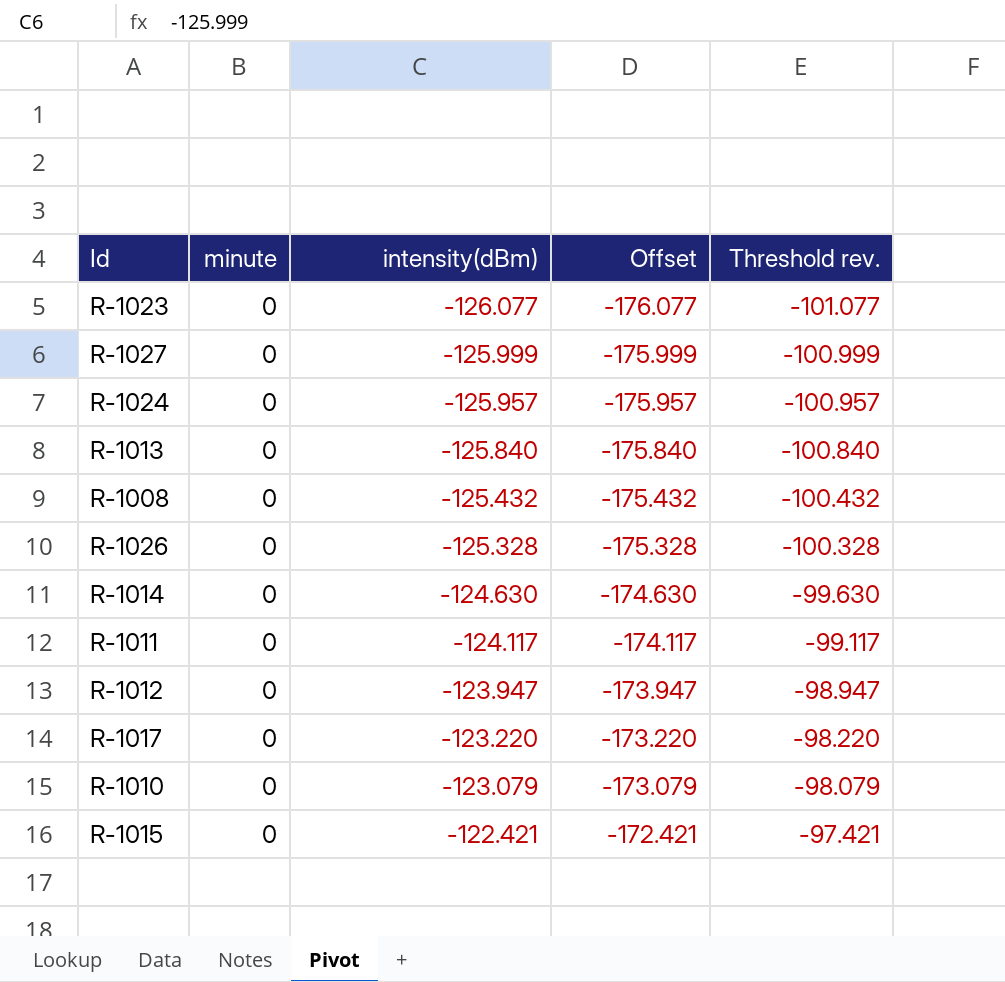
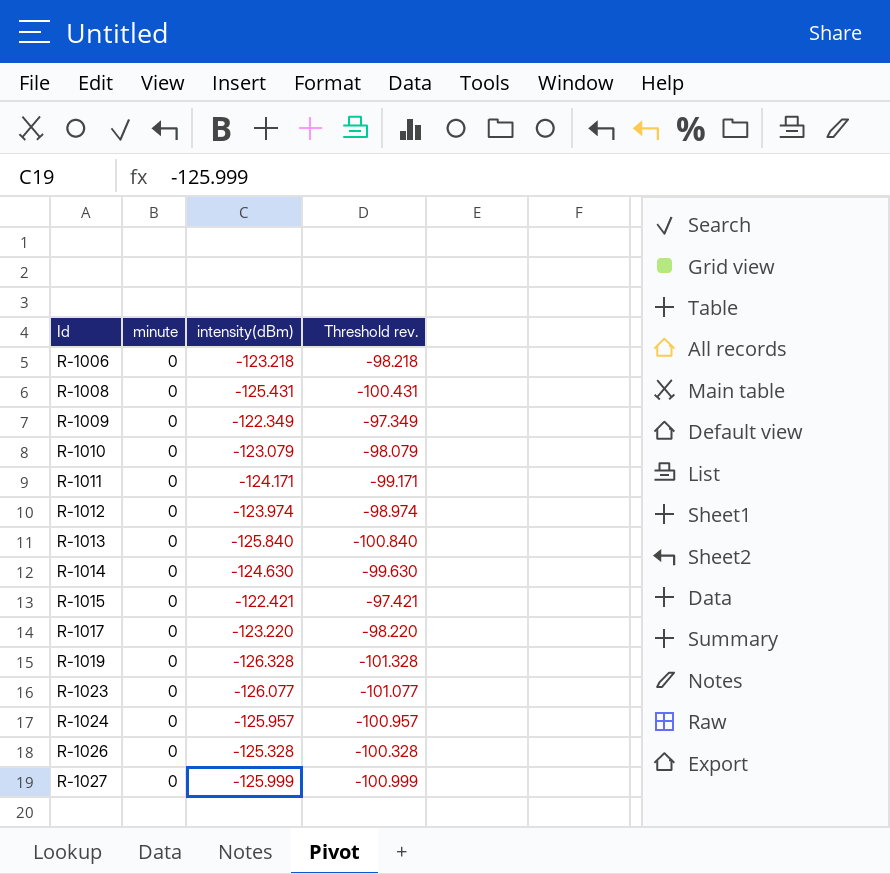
row order: intensity(dBm) ascending -> Id ascending
column Offset | formula: [intensity(dBm)] - 50 -> none
row R-1006: none -> 0 | -123.218 | -98.218
R-1008 | intensity(dBm): -125.432 -> -125.431
R-1008 | Threshold rev.: -100.432 -> -100.431
row R-1009: none -> 0 | -122.349 | -97.349
R-1011 | intensity(dBm): -124.117 -> -124.171
R-1011 | Threshold rev.: -99.117 -> -99.171
R-1012 | intensity(dBm): -123.947 -> -123.974
R-1012 | Threshold rev.: -98.947 -> -98.974
row R-1019: none -> 0 | -126.328 | -101.328

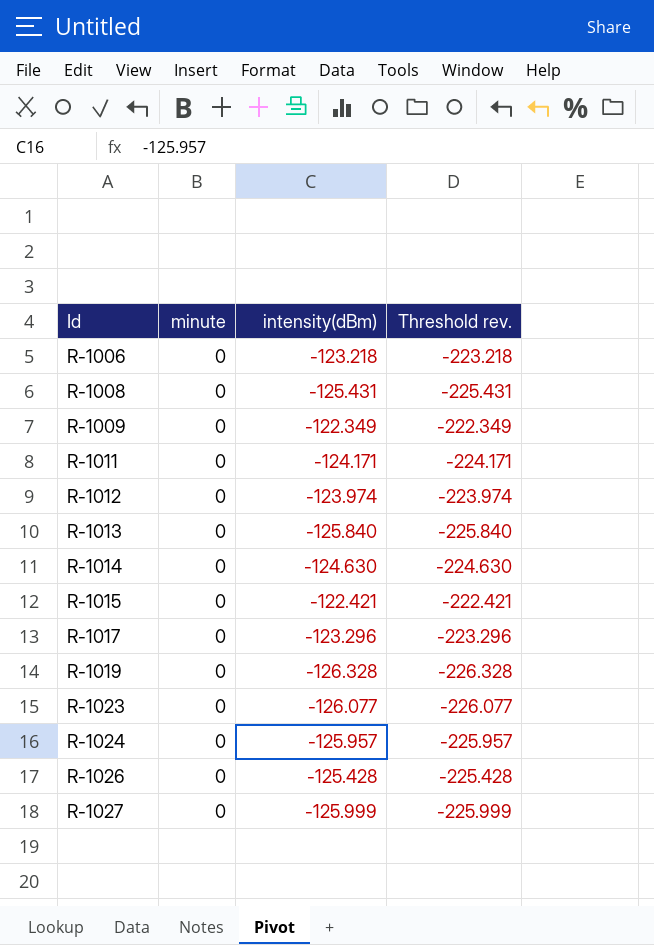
column Threshold rev. | formula: [intensity(dBm)] + 25 -> [intensity(dBm)] - 100
row R-1010: 0 | -123.079 | -98.079 -> none
R-1017 | intensity(dBm): -123.220 -> -123.296
R-1026 | intensity(dBm): -125.328 -> -125.428

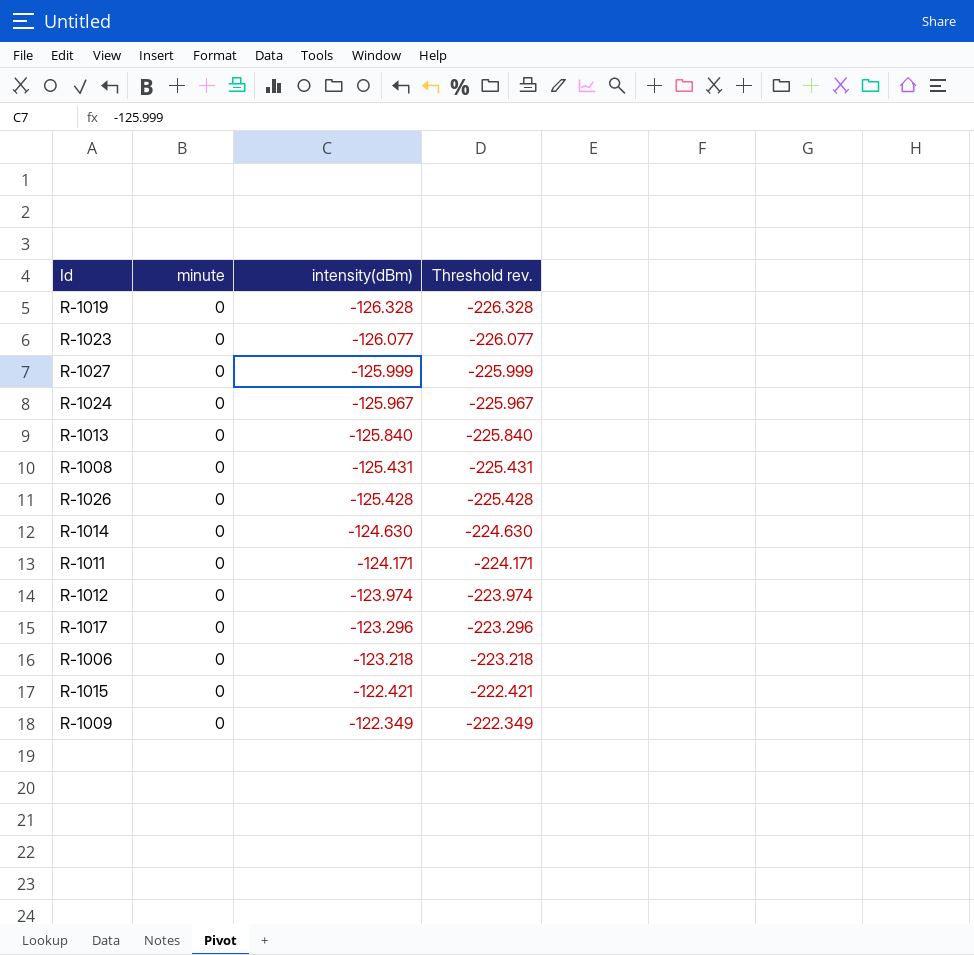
row order: Id ascending -> intensity(dBm) ascending
R-1024 | intensity(dBm): -125.957 -> -125.967
R-1024 | Threshold rev.: -225.957 -> -225.967

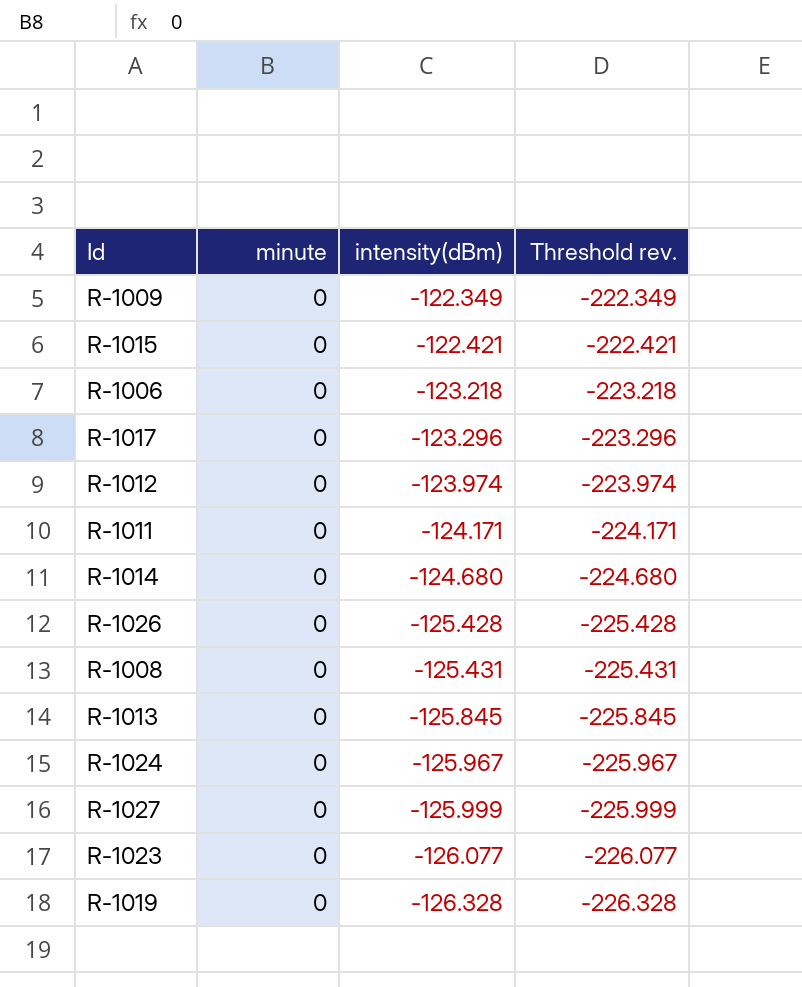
row order: intensity(dBm) ascending -> intensity(dBm) descending
R-1014 | intensity(dBm): -124.630 -> -124.680
R-1014 | Threshold rev.: -224.630 -> -224.680
R-1013 | intensity(dBm): -125.840 -> -125.845
R-1013 | Threshold rev.: -225.840 -> -225.845

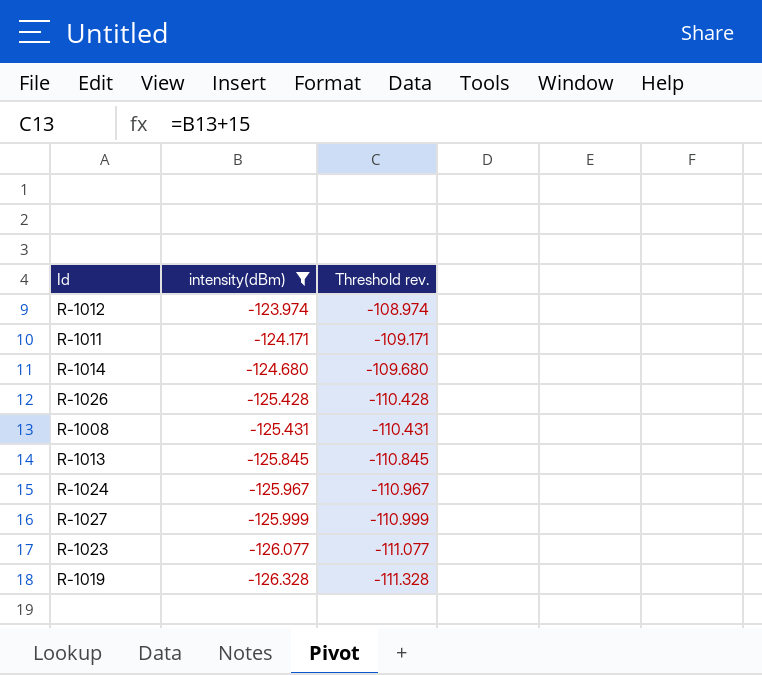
filter: none -> intensity(dBm) <= -123.974
column minute | position: 2 -> none
column Threshold rev. | formula: [intensity(dBm)] - 100 -> [intensity(dBm)] + 15

